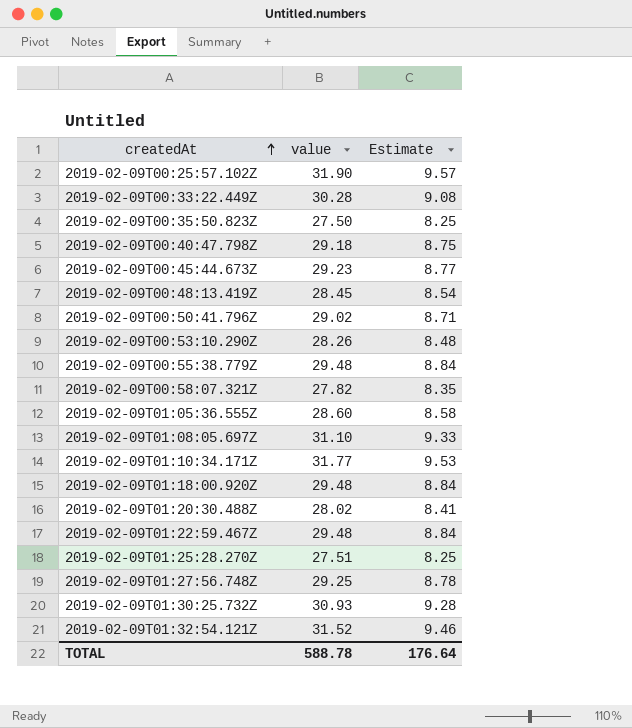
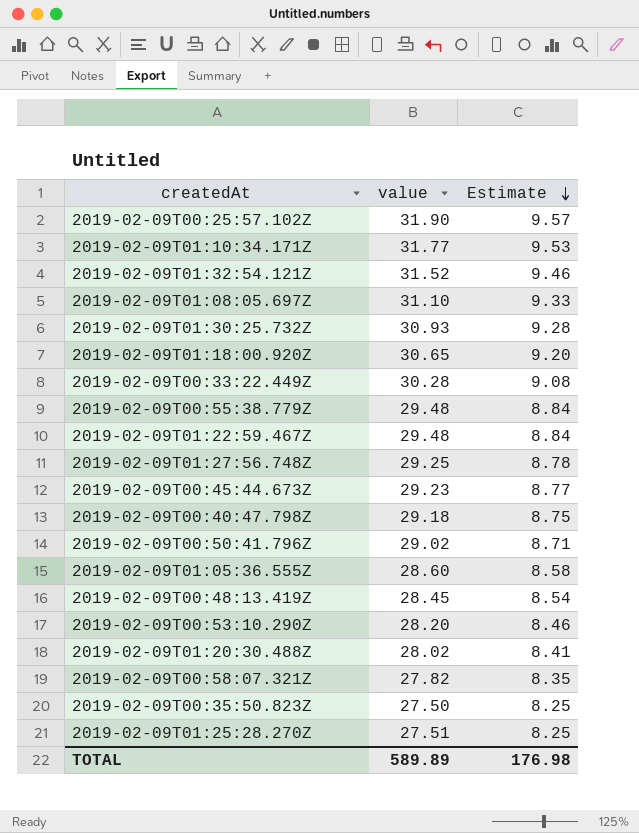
row order: createdAt ascending -> Estimate descending
2019-02-09T01:18:00.920Z | value: 29.48 -> 30.65
2019-02-09T01:18:00.920Z | Estimate: 8.84 -> 9.20
2019-02-09T00:53:10.290Z | value: 28.26 -> 28.20
2019-02-09T00:53:10.290Z | Estimate: 8.48 -> 8.46
TOTAL | value: 588.78 -> 589.89
TOTAL | Estimate: 176.64 -> 176.98

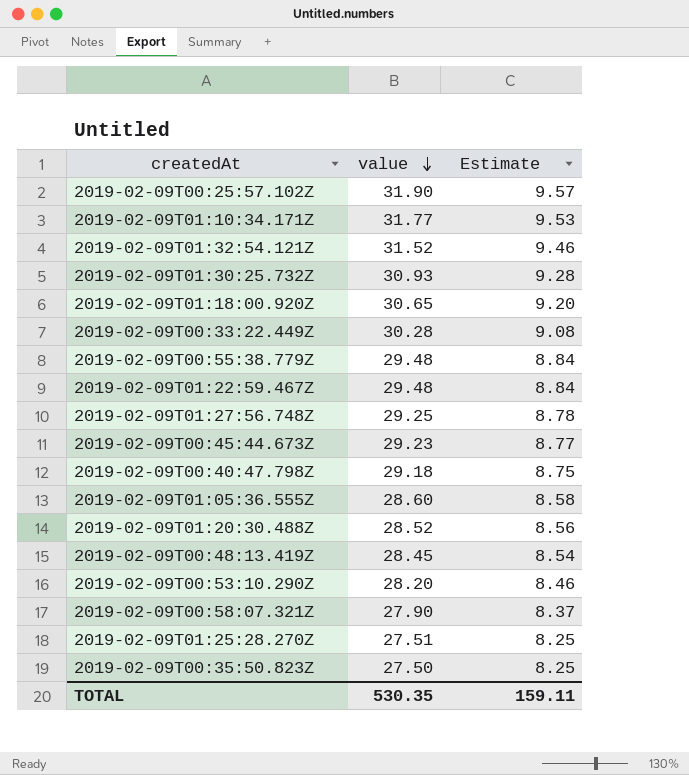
row order: Estimate descending -> value descending
row 2019-02-09T01:08:05.697Z: 31.10 | 9.33 -> none
row 2019-02-09T00:50:41.796Z: 29.02 | 8.71 -> none
2019-02-09T01:20:30.488Z | value: 28.02 -> 28.52
2019-02-09T01:20:30.488Z | Estimate: 8.41 -> 8.56
2019-02-09T00:58:07.321Z | value: 27.82 -> 27.90
2019-02-09T00:58:07.321Z | Estimate: 8.35 -> 8.37
TOTAL | value: 589.89 -> 530.35
TOTAL | Estimate: 176.98 -> 159.11

